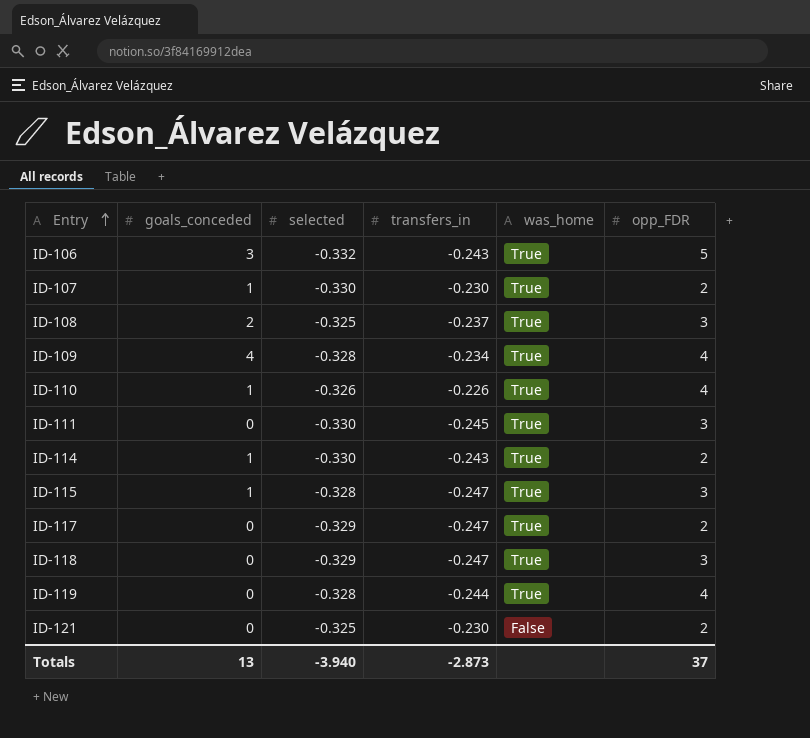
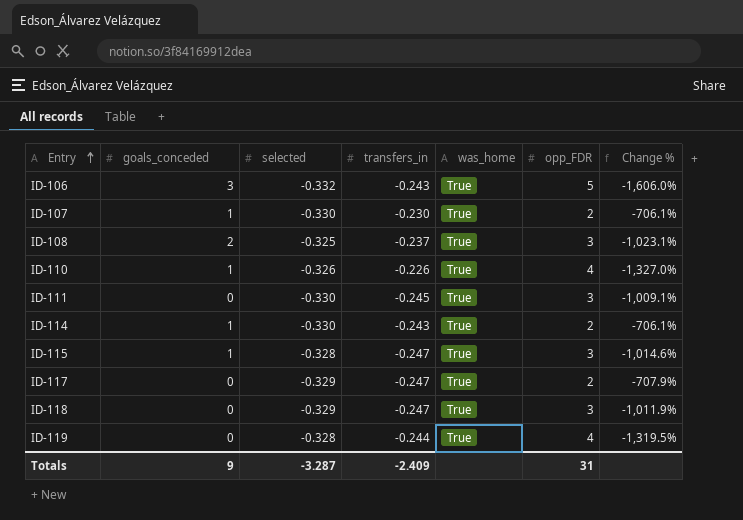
column Change % | formula: none -> ([opp_FDR] - [selected]) / [selected]
row ID-109: 4 | -0.328 | -0.234 | True | 4 -> none
row ID-121: 0 | -0.325 | -0.230 | False | 2 -> none
Totals | goals_conceded: 13 -> 9
Totals | selected: -3.940 -> -3.287
Totals | transfers_in: -2.873 -> -2.409
Totals | opp_FDR: 37 -> 31

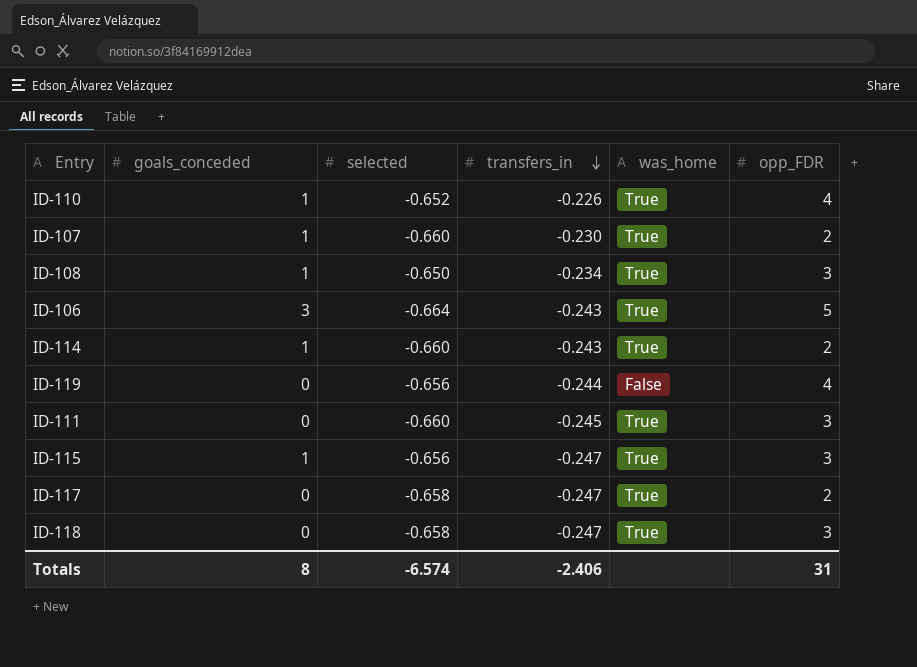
row order: Entry ascending -> transfers_in descending
column Change % | formula: ([opp_FDR] - [selected]) / [selected] -> none
ID-110 | selected: -0.326 -> -0.652
ID-107 | selected: -0.330 -> -0.660
ID-108 | goals_conceded: 2 -> 1
ID-108 | selected: -0.325 -> -0.650
ID-108 | transfers_in: -0.237 -> -0.234
ID-106 | selected: -0.332 -> -0.664
ID-114 | selected: -0.330 -> -0.660
ID-119 | selected: -0.328 -> -0.656
ID-119 | was_home: True -> False
ID-111 | selected: -0.330 -> -0.660
ID-115 | selected: -0.328 -> -0.656
ID-117 | selected: -0.329 -> -0.658
ID-118 | selected: -0.329 -> -0.658
Totals | goals_conceded: 9 -> 8
Totals | selected: -3.287 -> -6.574
Totals | transfers_in: -2.409 -> -2.406

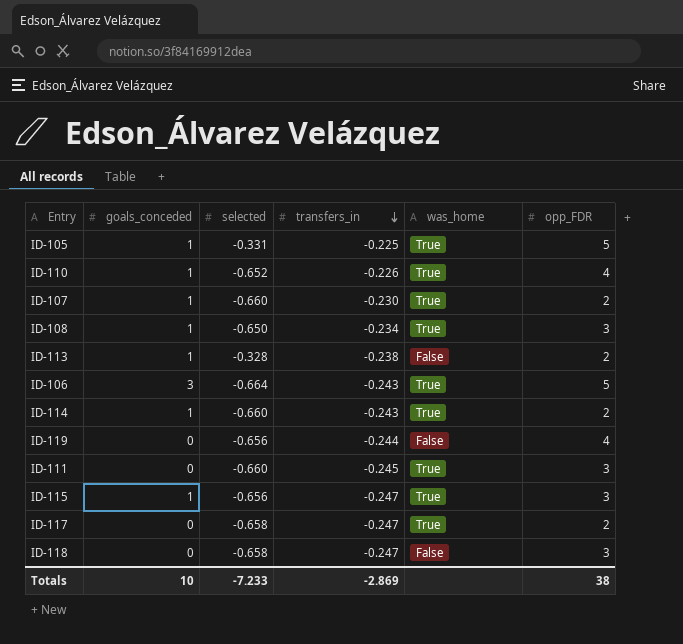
row ID-105: none -> 1 | -0.331 | -0.225 | True | 5
row ID-113: none -> 1 | -0.328 | -0.238 | False | 2
ID-118 | was_home: True -> False
Totals | goals_conceded: 8 -> 10
Totals | selected: -6.574 -> -7.233
Totals | transfers_in: -2.406 -> -2.869
Totals | opp_FDR: 31 -> 38

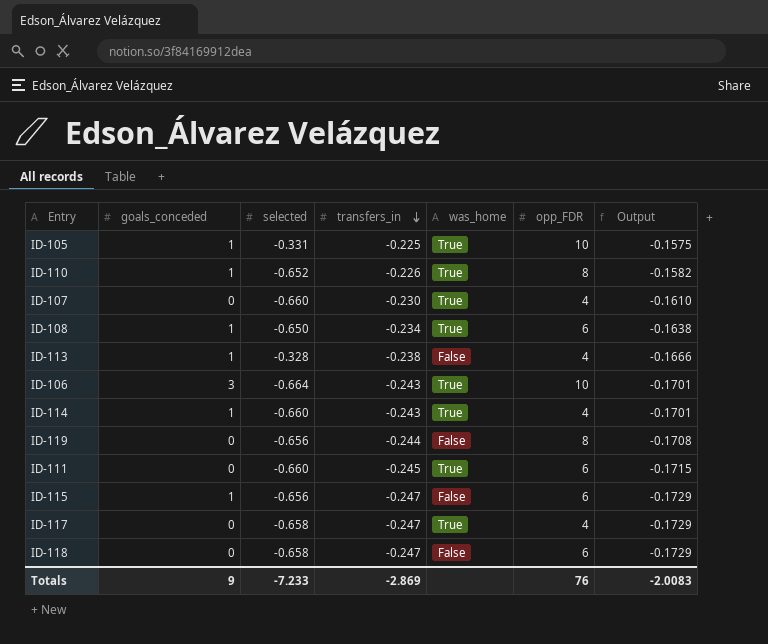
column Output | formula: none -> [transfers_in] * 0.7
ID-105 | opp_FDR: 5 -> 10
ID-110 | opp_FDR: 4 -> 8
ID-107 | goals_conceded: 1 -> 0
ID-107 | opp_FDR: 2 -> 4
ID-108 | opp_FDR: 3 -> 6
ID-113 | opp_FDR: 2 -> 4
ID-106 | opp_FDR: 5 -> 10
ID-114 | opp_FDR: 2 -> 4
ID-119 | opp_FDR: 4 -> 8
ID-111 | opp_FDR: 3 -> 6
ID-115 | was_home: True -> False
ID-115 | opp_FDR: 3 -> 6
ID-117 | opp_FDR: 2 -> 4
ID-118 | opp_FDR: 3 -> 6
Totals | goals_conceded: 10 -> 9
Totals | opp_FDR: 38 -> 76

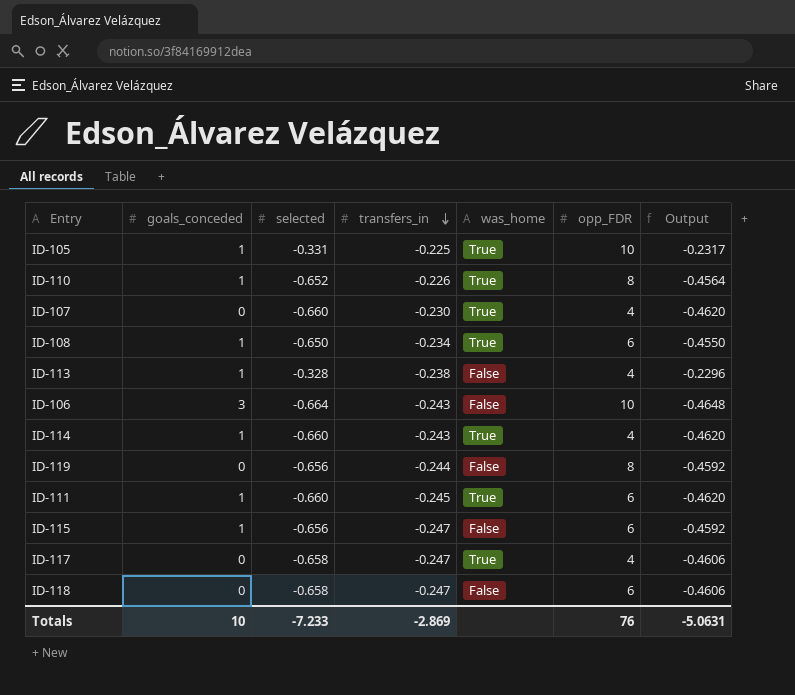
column Output | formula: [transfers_in] * 0.7 -> [selected] * 0.7
ID-106 | was_home: True -> False
ID-111 | goals_conceded: 0 -> 1
Totals | goals_conceded: 9 -> 10
Totals | Output: -2.0083 -> -5.0631

